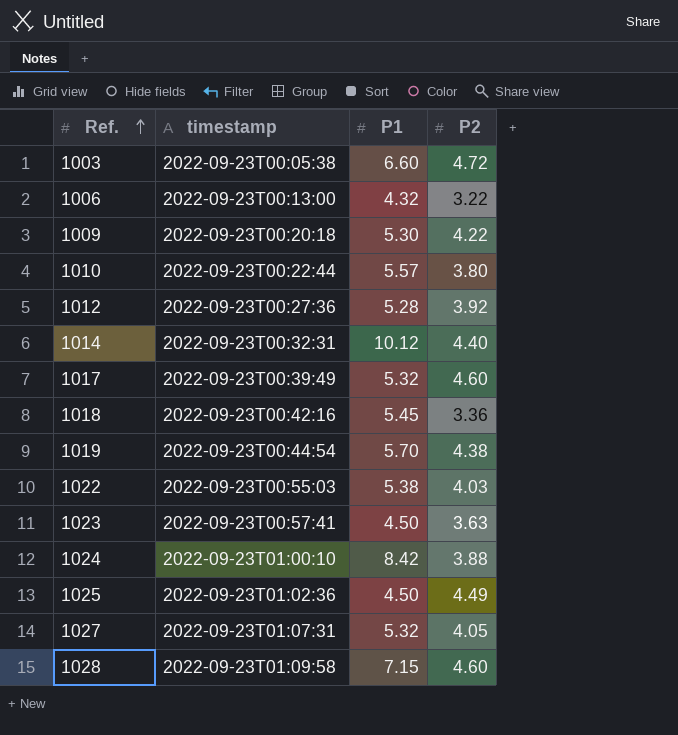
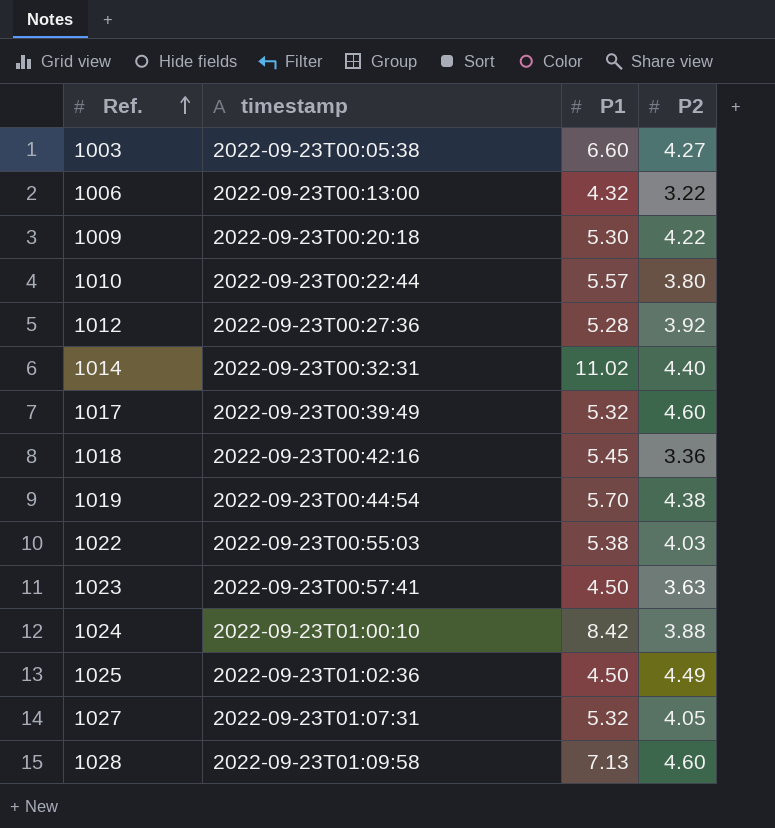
1003 | P2: 4.72 -> 4.27
1014 | P1: 10.12 -> 11.02
1028 | P1: 7.15 -> 7.13

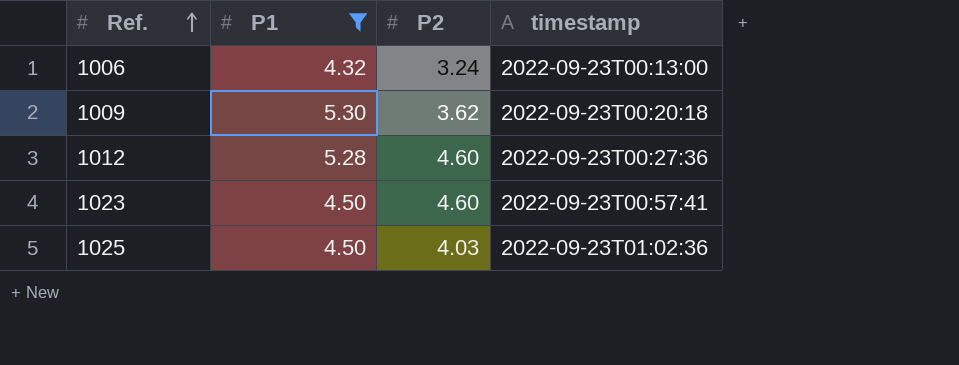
filter: none -> P1 <= 5.30
column timestamp | position: 2 -> 4
1006 | P2: 3.22 -> 3.24
1009 | P2: 4.22 -> 3.62
1012 | P2: 3.92 -> 4.60
1023 | P2: 3.63 -> 4.60
1025 | P2: 4.49 -> 4.03

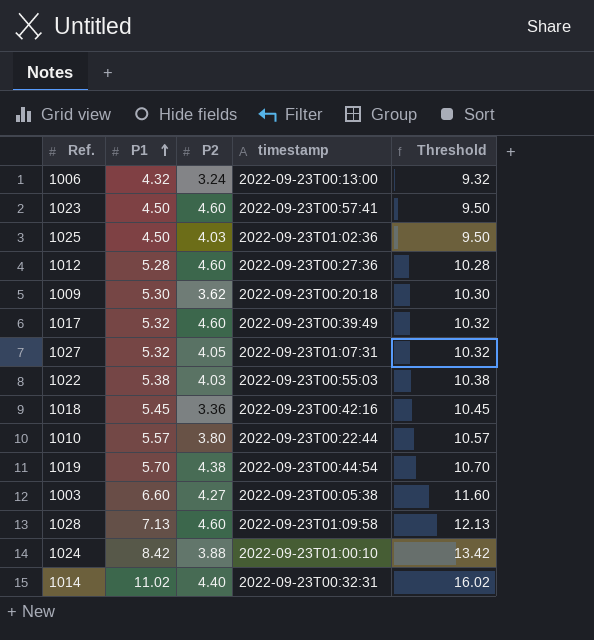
filter: P1 <= 5.30 -> none
row order: Ref. ascending -> P1 ascending
column Threshold | formula: none -> [P1] + 5

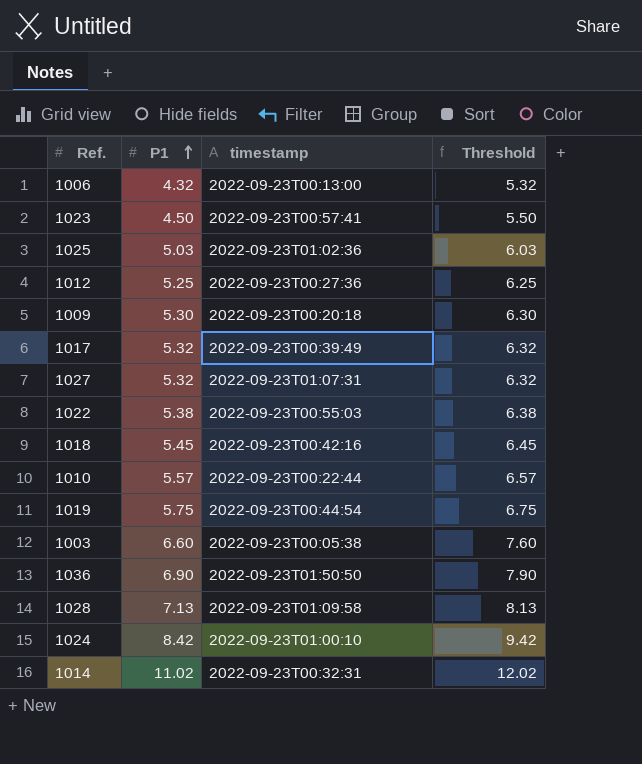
column P2 | position: 3 -> none
column Threshold | formula: [P1] + 5 -> [P1] + 1
1025 | P1: 4.50 -> 5.03
1012 | P1: 5.28 -> 5.25
1019 | P1: 5.70 -> 5.75
row 1036: none -> 6.90 | 2022-09-23T01:50:50 | 7.90

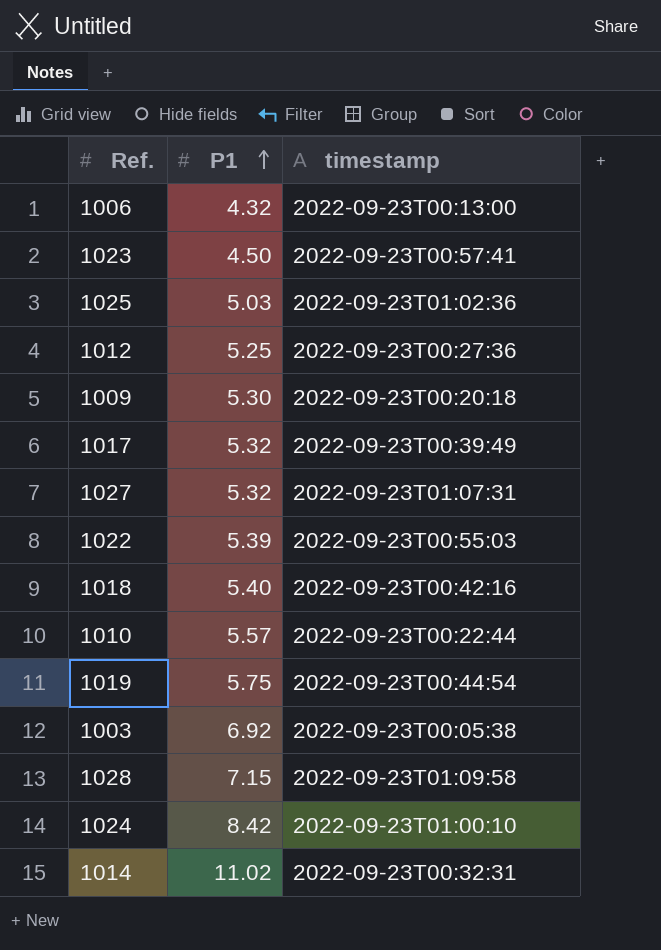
column Threshold | formula: [P1] + 1 -> none
row 1036: 6.90 | 2022-09-23T01:50:50 | 7.90 -> none
1022 | P1: 5.38 -> 5.39
1018 | P1: 5.45 -> 5.40
1003 | P1: 6.60 -> 6.92
1028 | P1: 7.13 -> 7.15

